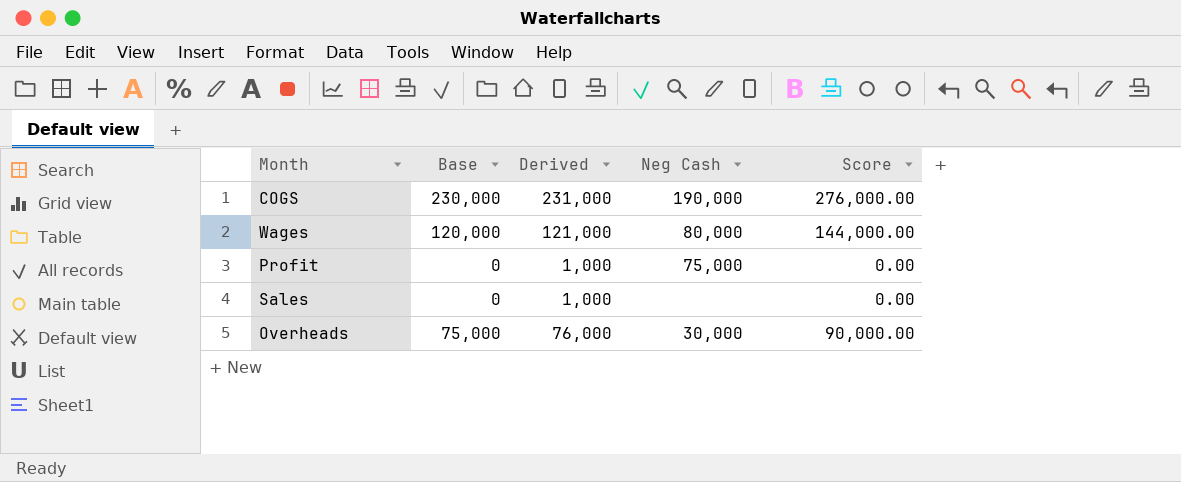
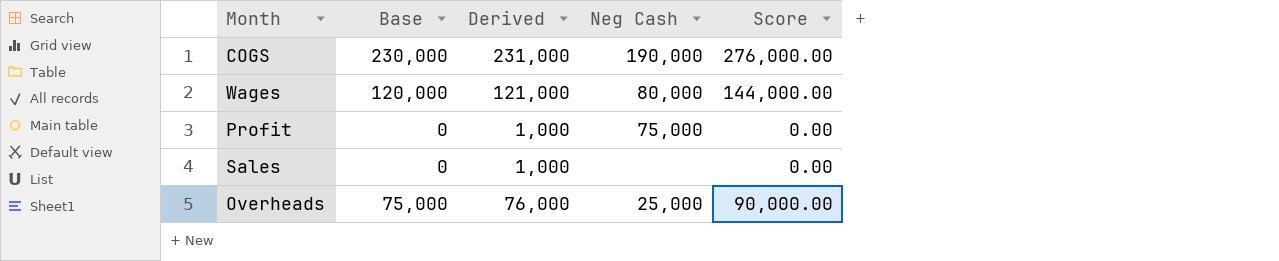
Overheads | Neg Cash: 30,000 -> 25,000

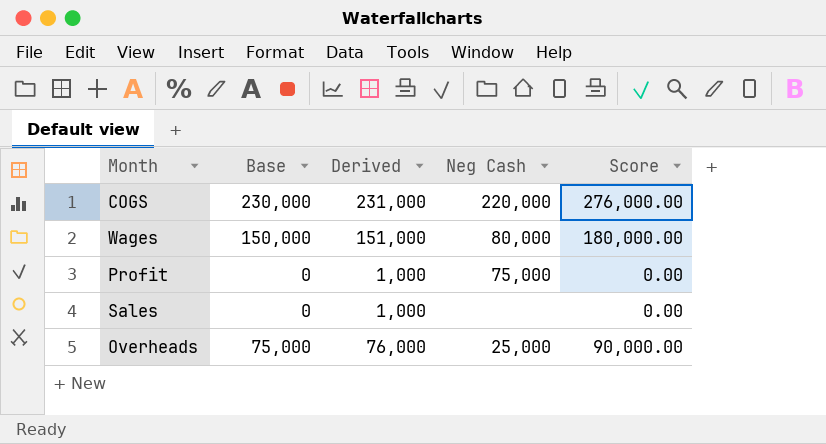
COGS | Neg Cash: 190,000 -> 220,000
Wages | Base: 120,000 -> 150,000
Wages | Derived: 121,000 -> 151,000
Wages | Score: 144,000.00 -> 180,000.00

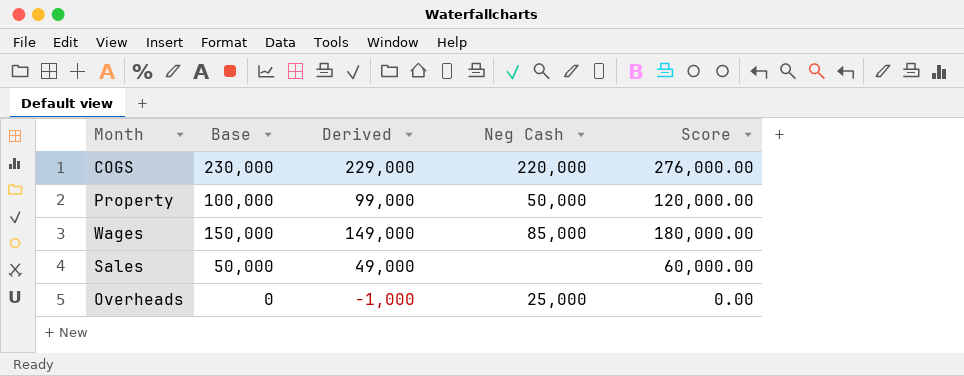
column Derived | formula: [Base] + 1000 -> [Base] - 1000
row Profit: 0 | 1,000 | 75,000 | 0.00 -> none
row Property: none -> 100,000 | 99,000 | 50,000 | 120,000.00
Wages | Neg Cash: 80,000 -> 85,000
Sales | Base: 0 -> 50,000
Sales | Score: 0.00 -> 60,000.00
Overheads | Base: 75,000 -> 0
Overheads | Score: 90,000.00 -> 0.00

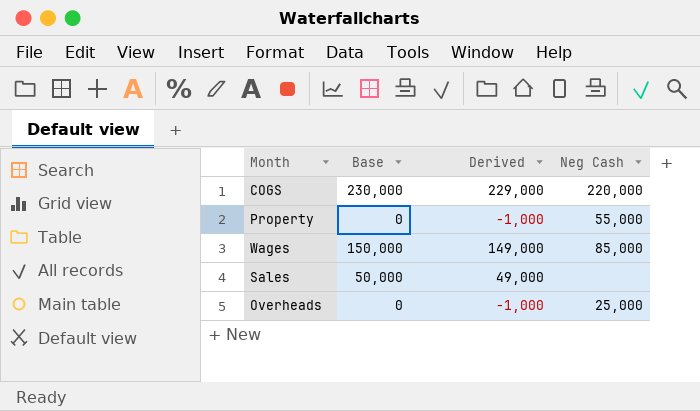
column Score | formula: [Base] * 1.2 -> none
Property | Base: 100,000 -> 0
Property | Derived: 99,000 -> -1,000
Property | Neg Cash: 50,000 -> 55,000

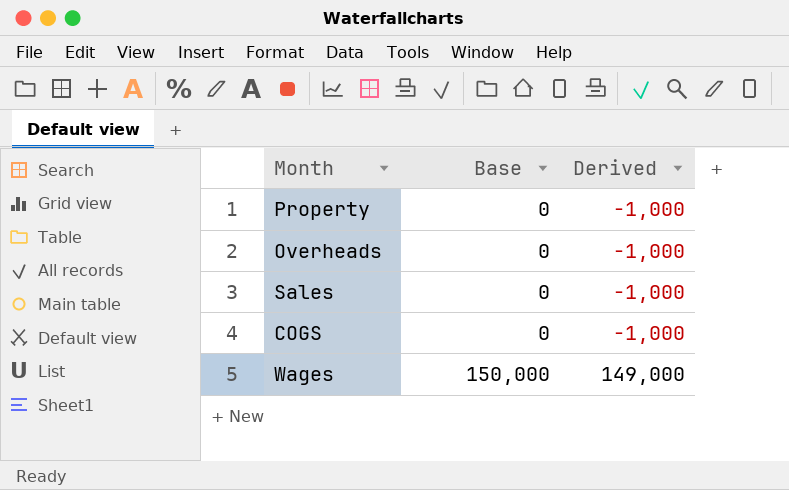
row order: none -> Base ascending
column Neg Cash | position: 4 -> none
Sales | Base: 50,000 -> 0
Sales | Derived: 49,000 -> -1,000
COGS | Base: 230,000 -> 0
COGS | Derived: 229,000 -> -1,000

